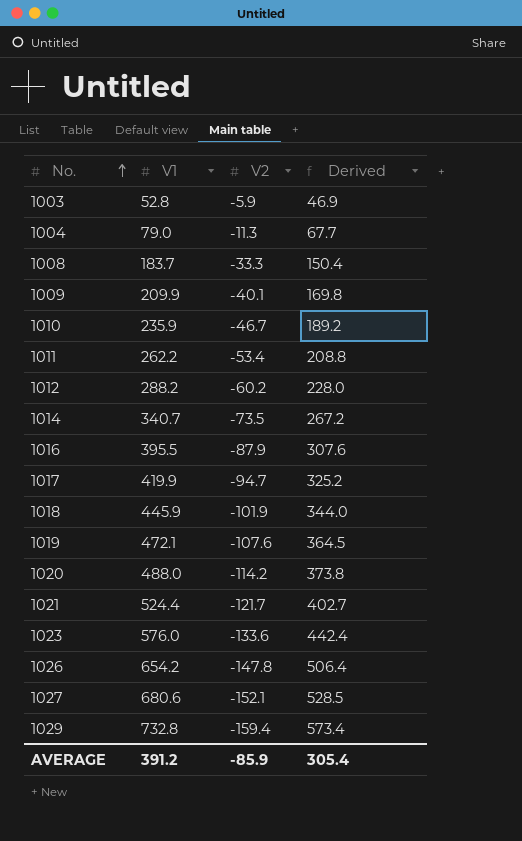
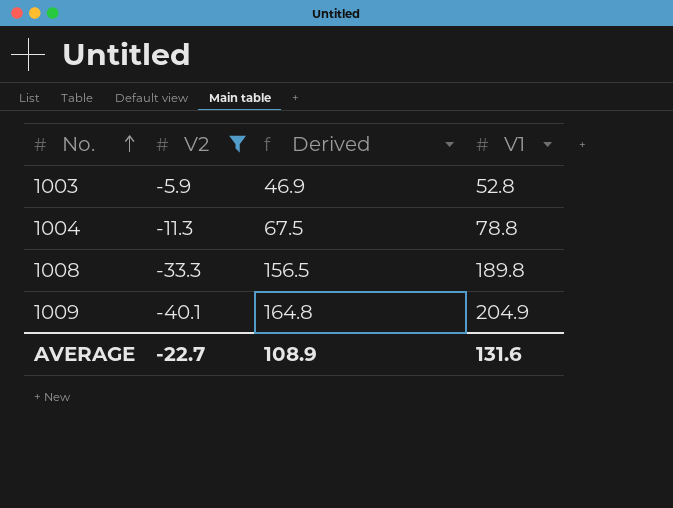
filter: none -> V2 >= -40.1
column V1 | position: 2 -> 4
1004 | Derived: 67.7 -> 67.5
1004 | V1: 79.0 -> 78.8
1008 | Derived: 150.4 -> 156.5
1008 | V1: 183.7 -> 189.8
1009 | Derived: 169.8 -> 164.8
1009 | V1: 209.9 -> 204.9
AVERAGE | V2: -85.9 -> -22.7
AVERAGE | Derived: 305.4 -> 108.9
AVERAGE | V1: 391.2 -> 131.6

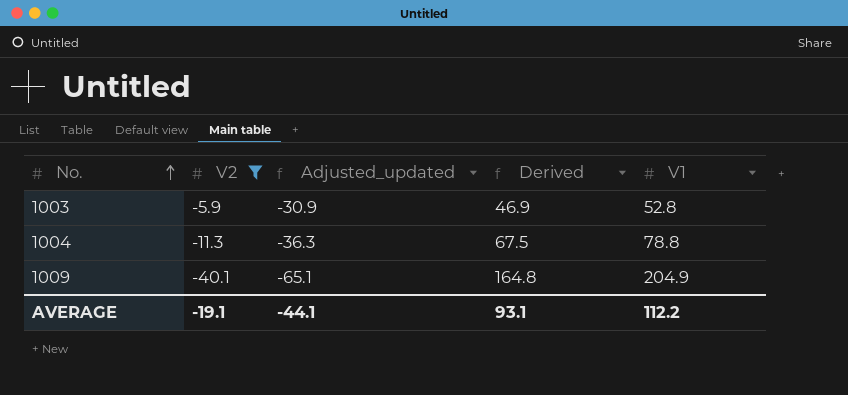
column Adjusted_updated | formula: none -> [V2] - 25
row 1008: -33.3 | 156.5 | 189.8 -> none
AVERAGE | V2: -22.7 -> -19.1
AVERAGE | Derived: 108.9 -> 93.1
AVERAGE | V1: 131.6 -> 112.2

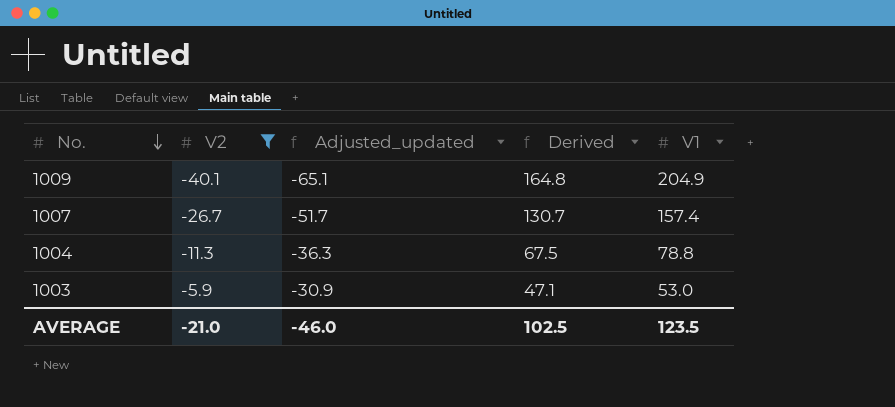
row order: No. ascending -> No. descending
row 1007: none -> -26.7 | -51.7 | 130.7 | 157.4
1003 | Derived: 46.9 -> 47.1
1003 | V1: 52.8 -> 53.0
AVERAGE | V2: -19.1 -> -21.0
AVERAGE | Adjusted_updated: -44.1 -> -46.0
AVERAGE | Derived: 93.1 -> 102.5
AVERAGE | V1: 112.2 -> 123.5

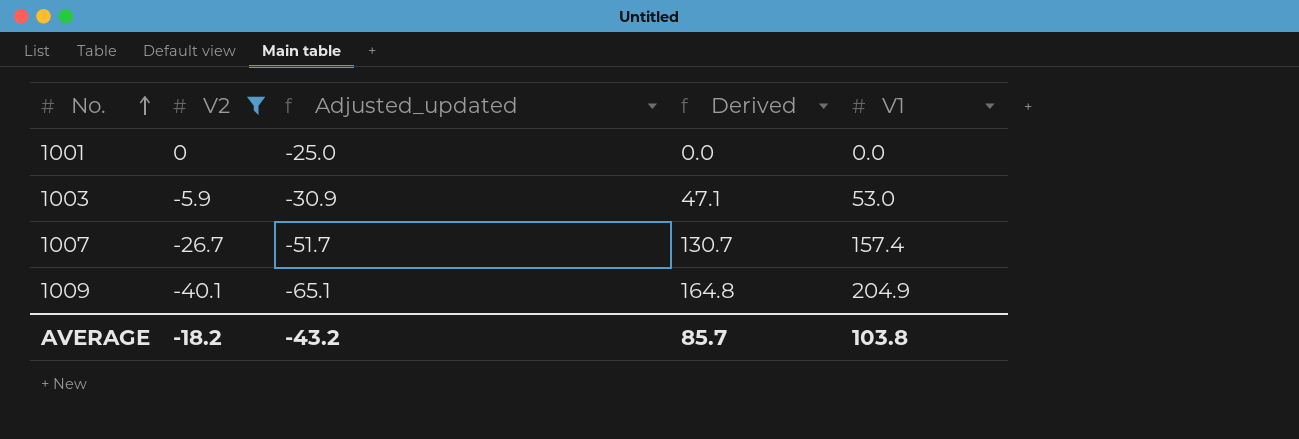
row order: No. descending -> No. ascending
row 1004: -11.3 | -36.3 | 67.5 | 78.8 -> none
row 1001: none -> 0 | -25.0 | 0.0 | 0.0
AVERAGE | V2: -21.0 -> -18.2
AVERAGE | Adjusted_updated: -46.0 -> -43.2
AVERAGE | Derived: 102.5 -> 85.7
AVERAGE | V1: 123.5 -> 103.8

